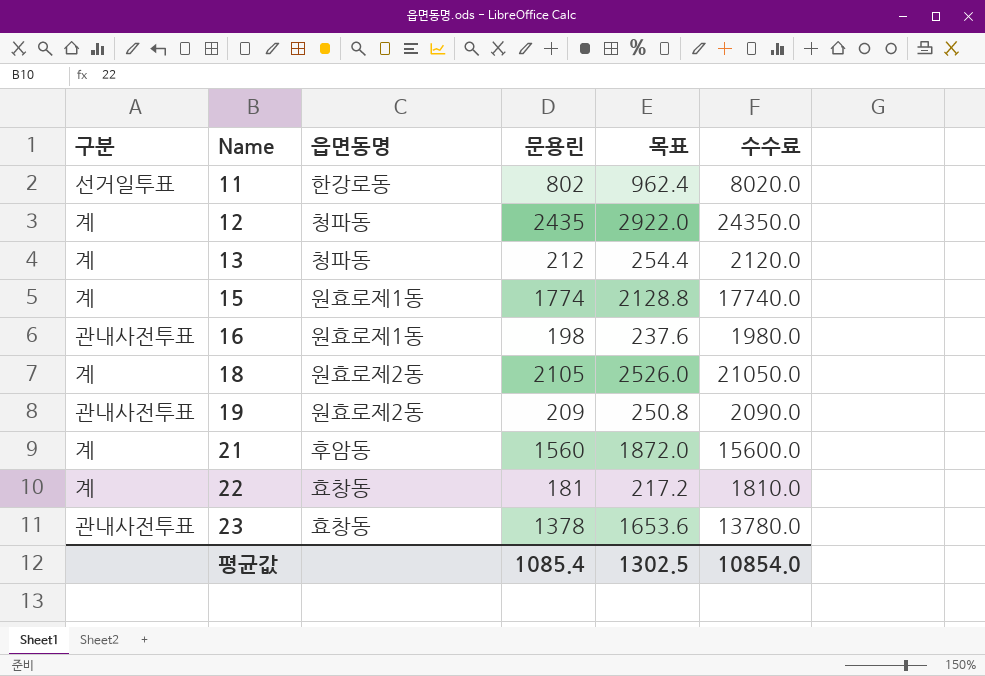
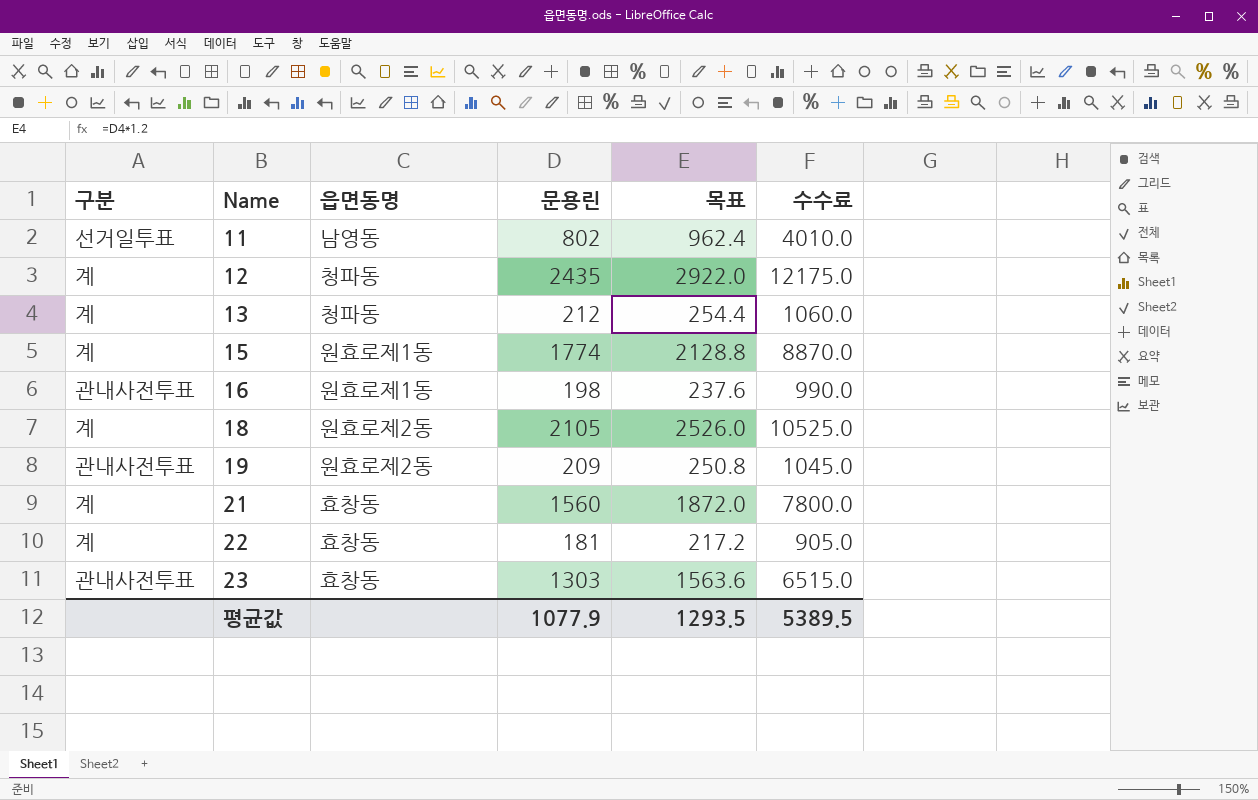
column 수수료 | formula: [문용린] * 10 -> [문용린] * 5
11 | 읍면동명: 한강로동 -> 남영동
21 | 읍면동명: 후암동 -> 효창동
23 | 문용린: 1378 -> 1303
23 | 목표: 1653.6 -> 1563.6
평균값 | 문용린: 1085.4 -> 1077.9
평균값 | 목표: 1302.5 -> 1293.5
평균값 | 수수료: 10854.0 -> 5389.5

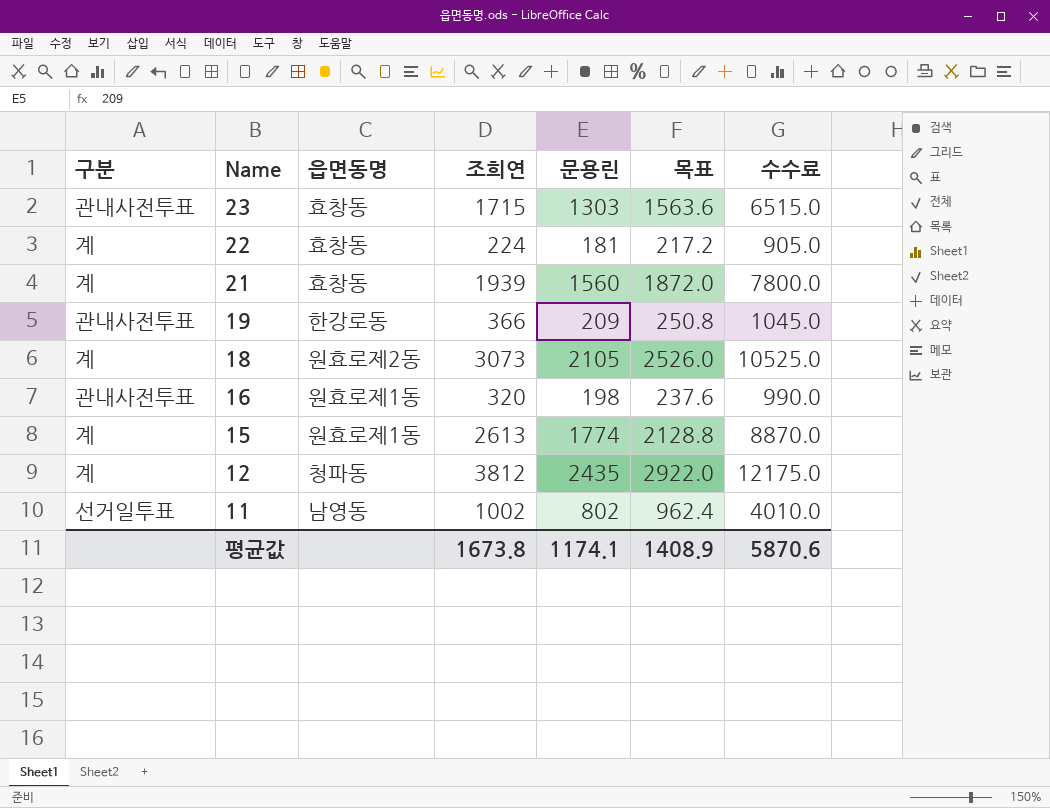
row order: Name ascending -> Name descending
column 조희연 | position: none -> 4
row 13: 계 | 청파동 | 212 | 254.4 | 1060.0 -> none
19 | 읍면동명: 원효로제2동 -> 한강로동
평균값 | 문용린: 1077.9 -> 1174.1
평균값 | 목표: 1293.5 -> 1408.9
평균값 | 수수료: 5389.5 -> 5870.6

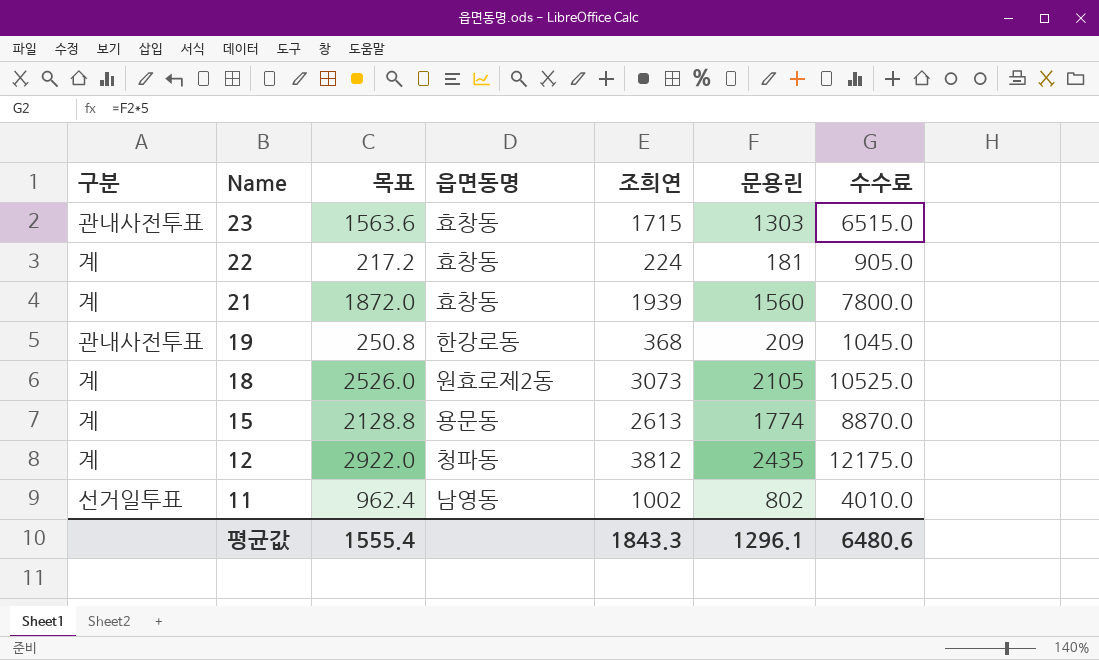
column 목표 | position: 6 -> 3
row 16: 관내사전투표 | 원효로제1동 | 320 | 198 | 237.6 | 990.0 -> none
19 | 조희연: 366 -> 368
15 | 읍면동명: 원효로제1동 -> 용문동
평균값 | 목표: 1408.9 -> 1555.4
평균값 | 조희연: 1673.8 -> 1843.3
평균값 | 문용린: 1174.1 -> 1296.1
평균값 | 수수료: 5870.6 -> 6480.6

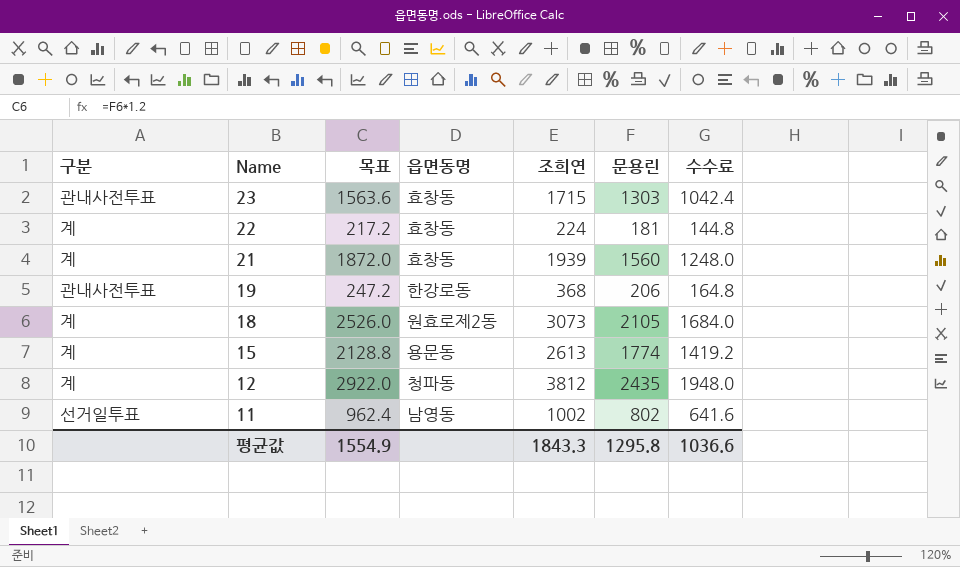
column 수수료 | formula: [문용린] * 5 -> [문용린] * 0.8
19 | 목표: 250.8 -> 247.2
19 | 문용린: 209 -> 206
평균값 | 목표: 1555.4 -> 1554.9
평균값 | 문용린: 1296.1 -> 1295.8
평균값 | 수수료: 6480.6 -> 1036.6

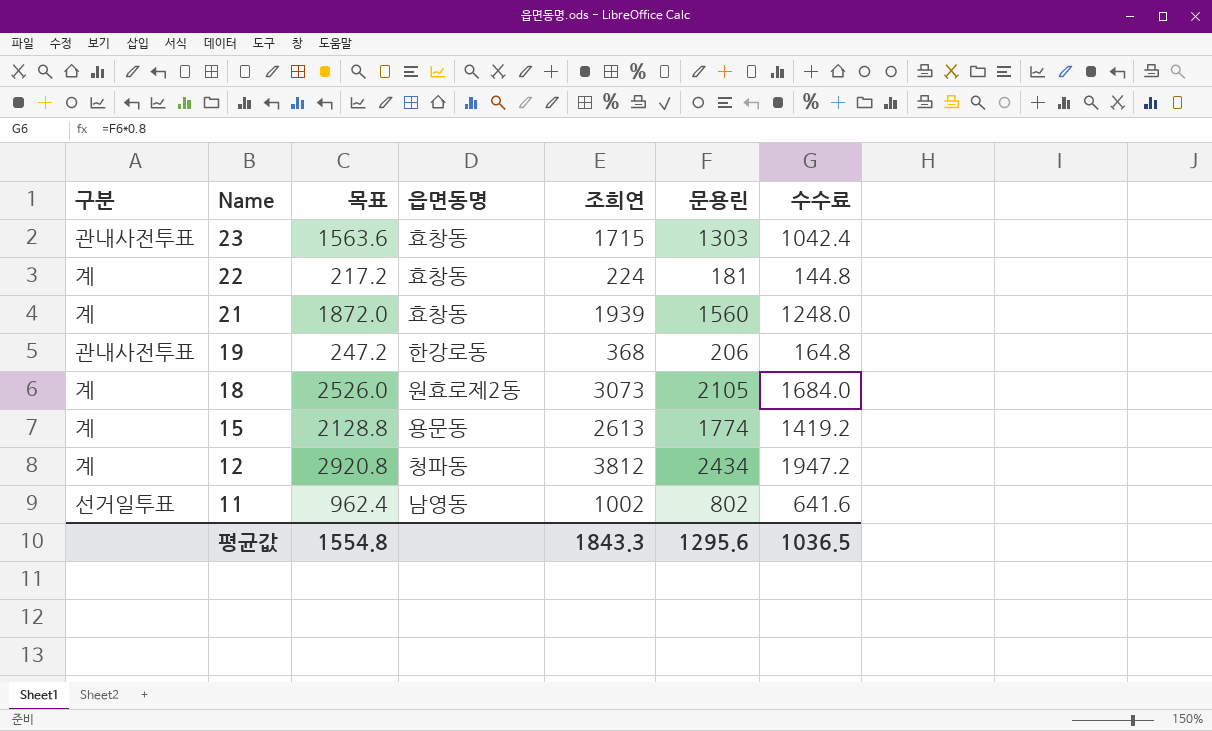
12 | 목표: 2922.0 -> 2920.8
12 | 문용린: 2435 -> 2434
12 | 수수료: 1948.0 -> 1947.2
평균값 | 목표: 1554.9 -> 1554.8
평균값 | 문용린: 1295.8 -> 1295.6
평균값 | 수수료: 1036.6 -> 1036.5

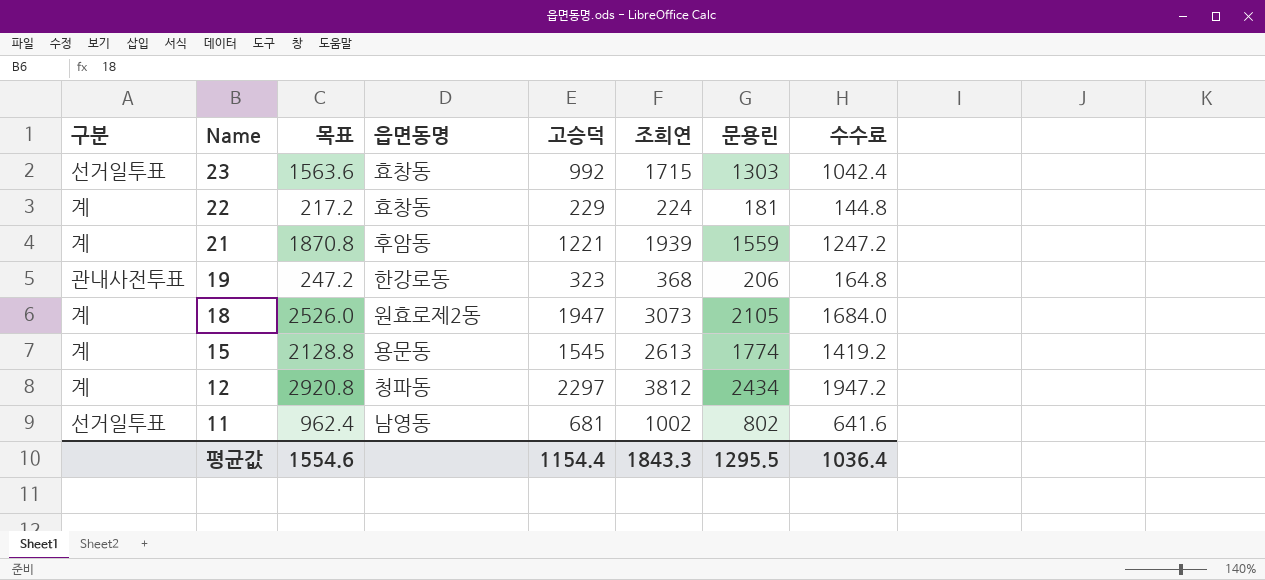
column 고승덕 | position: none -> 5
23 | 구분: 관내사전투표 -> 선거일투표
21 | 목표: 1872.0 -> 1870.8
21 | 읍면동명: 효창동 -> 후암동
21 | 문용린: 1560 -> 1559
21 | 수수료: 1248.0 -> 1247.2
평균값 | 목표: 1554.8 -> 1554.6
평균값 | 문용린: 1295.6 -> 1295.5
평균값 | 수수료: 1036.5 -> 1036.4

